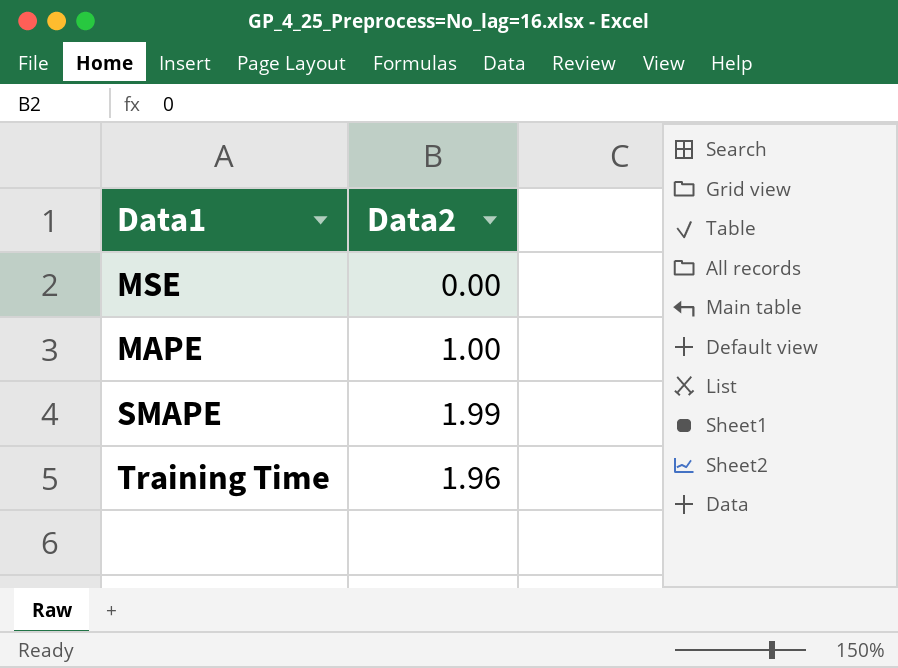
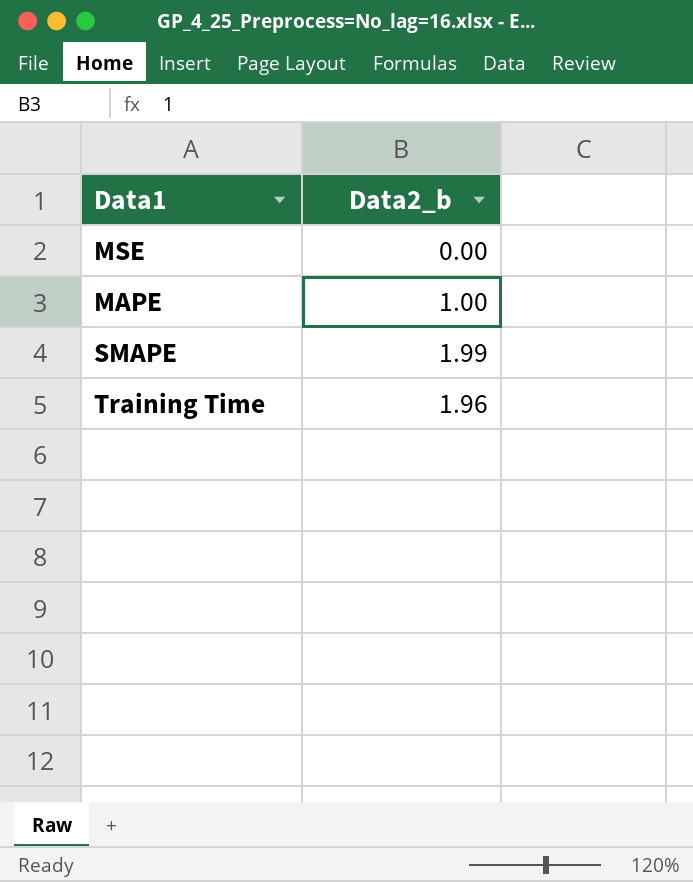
column name: Data2 -> Data2_b

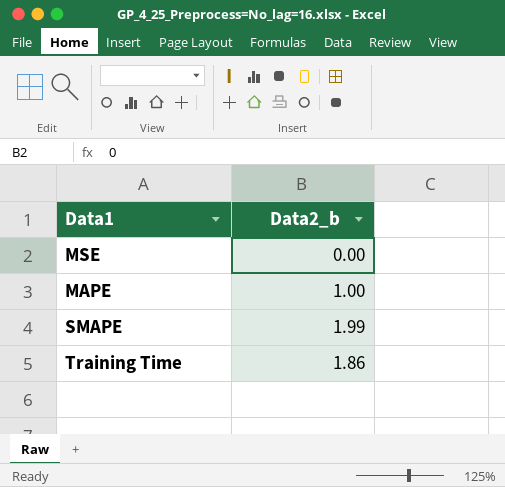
Training Time | Data2_b: 1.96 -> 1.86

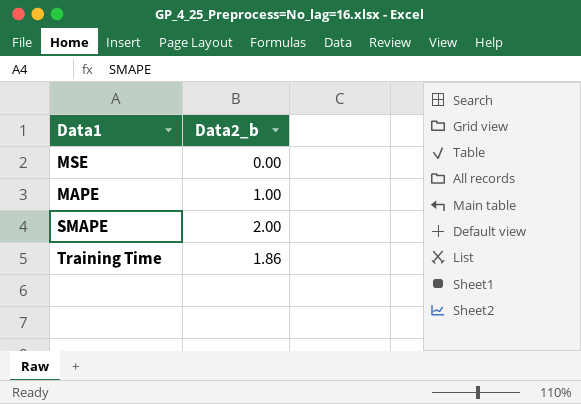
SMAPE | Data2_b: 1.99 -> 2.00

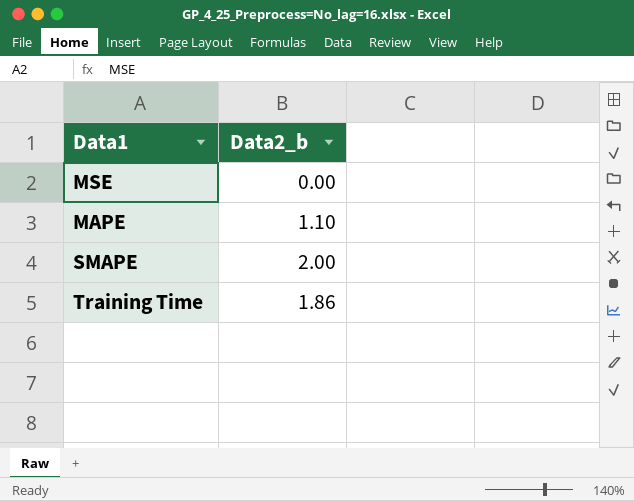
MAPE | Data2_b: 1.00 -> 1.10

